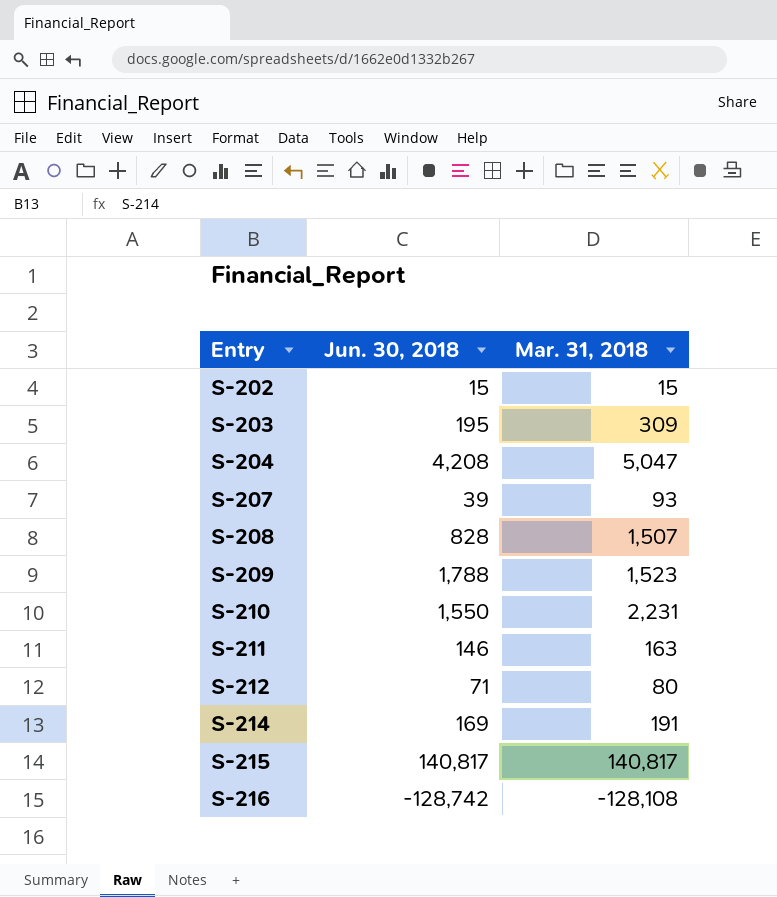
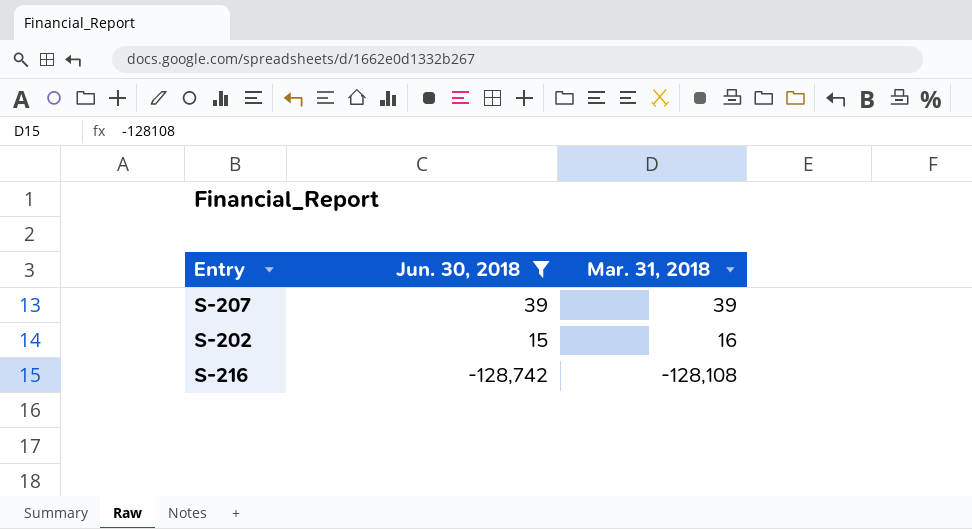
filter: none -> Jun. 30, 2018 <= 39
row order: Entry ascending -> Jun. 30, 2018 descending
S-207 | Mar. 31, 2018: 93 -> 39
S-202 | Mar. 31, 2018: 15 -> 16

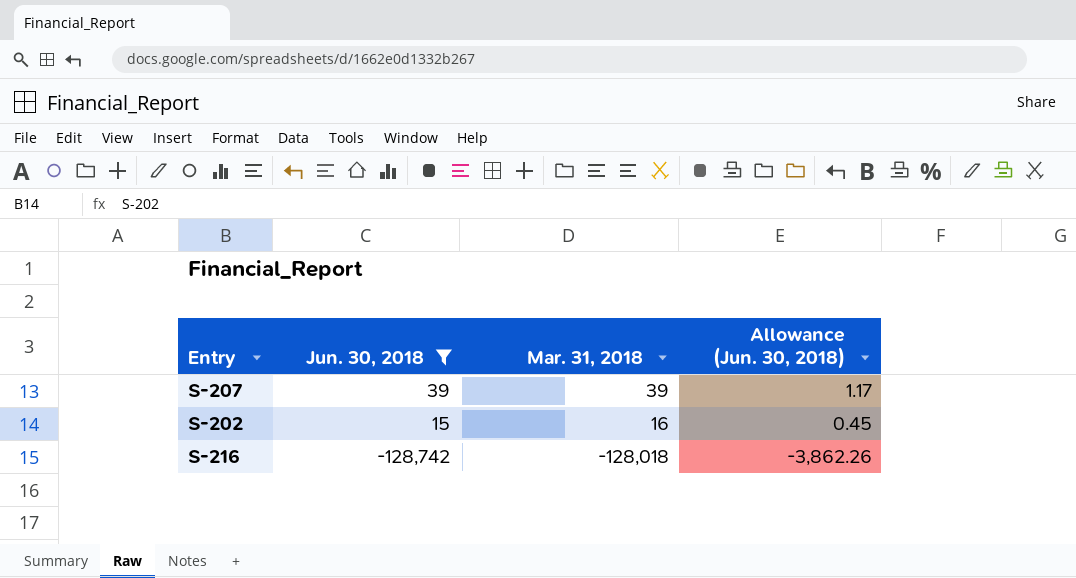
column Allowance (Jun. 30, 2018) | formula: none -> [Jun. 30, 2018] * 0.03
S-216 | Mar. 31, 2018: -128,108 -> -128,018

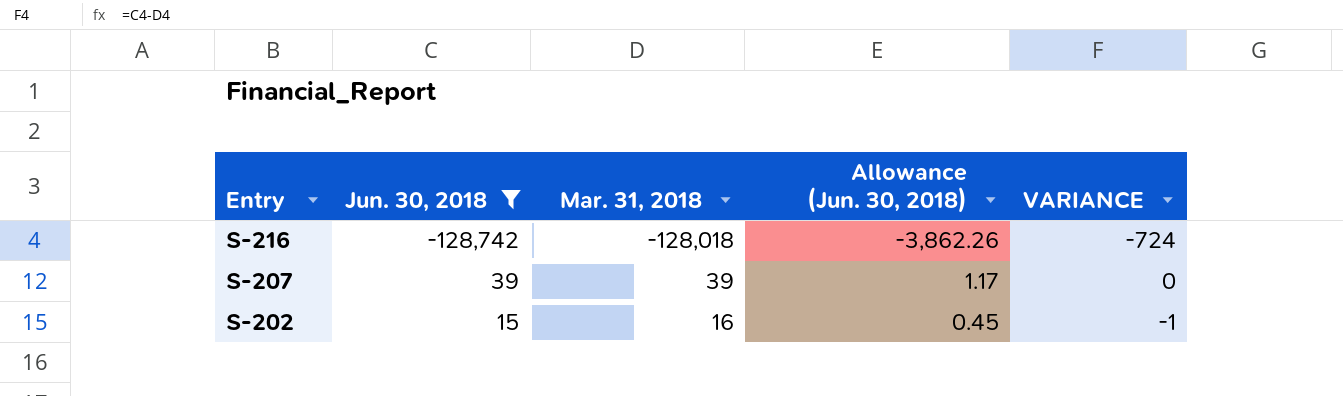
row order: Jun. 30, 2018 descending -> Entry descending
column VARIANCE | formula: none -> [Jun. 30, 2018] - [Mar. 31, 2018]

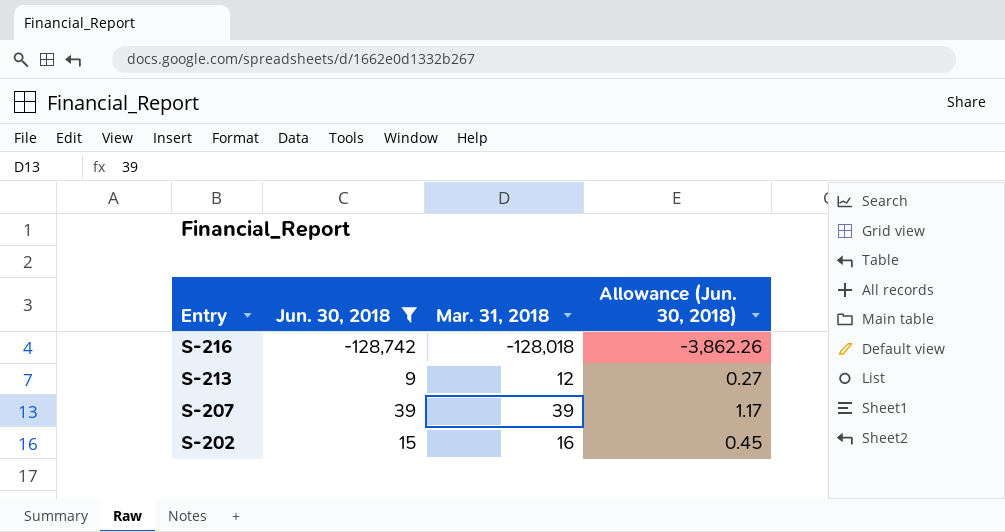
column VARIANCE | formula: [Jun. 30, 2018] - [Mar. 31, 2018] -> none
row S-213: none -> 9 | 12 | 0.27

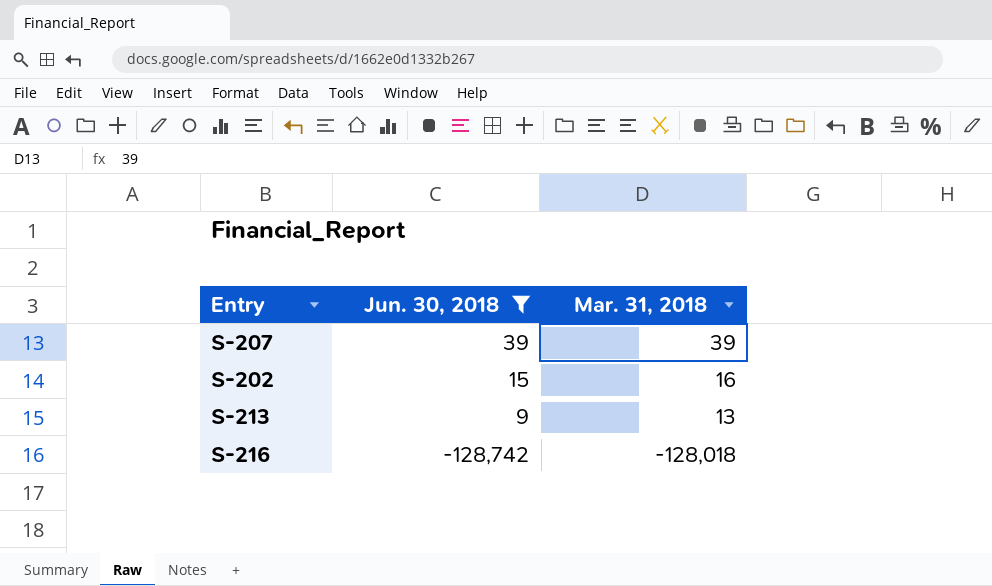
row order: Entry descending -> Jun. 30, 2018 descending
column Allowance (Jun. 30, 2018) | formula: [Jun. 30, 2018] * 0.03 -> none
S-213 | Mar. 31, 2018: 12 -> 13

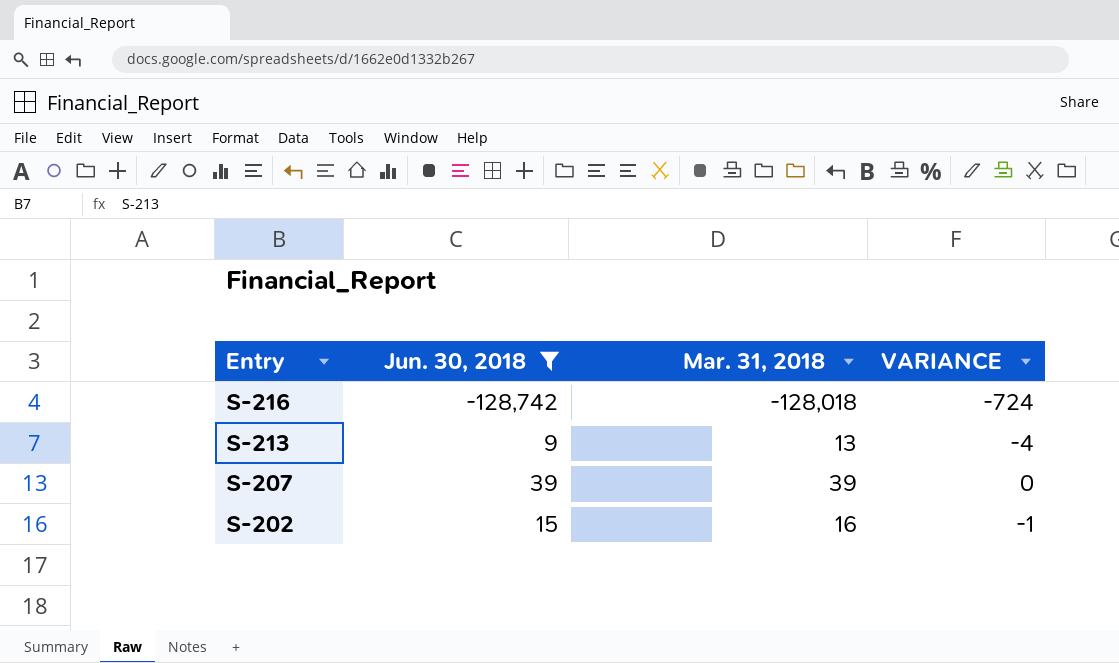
row order: Jun. 30, 2018 descending -> Entry descending
column VARIANCE | formula: none -> [Jun. 30, 2018] - [Mar. 31, 2018]

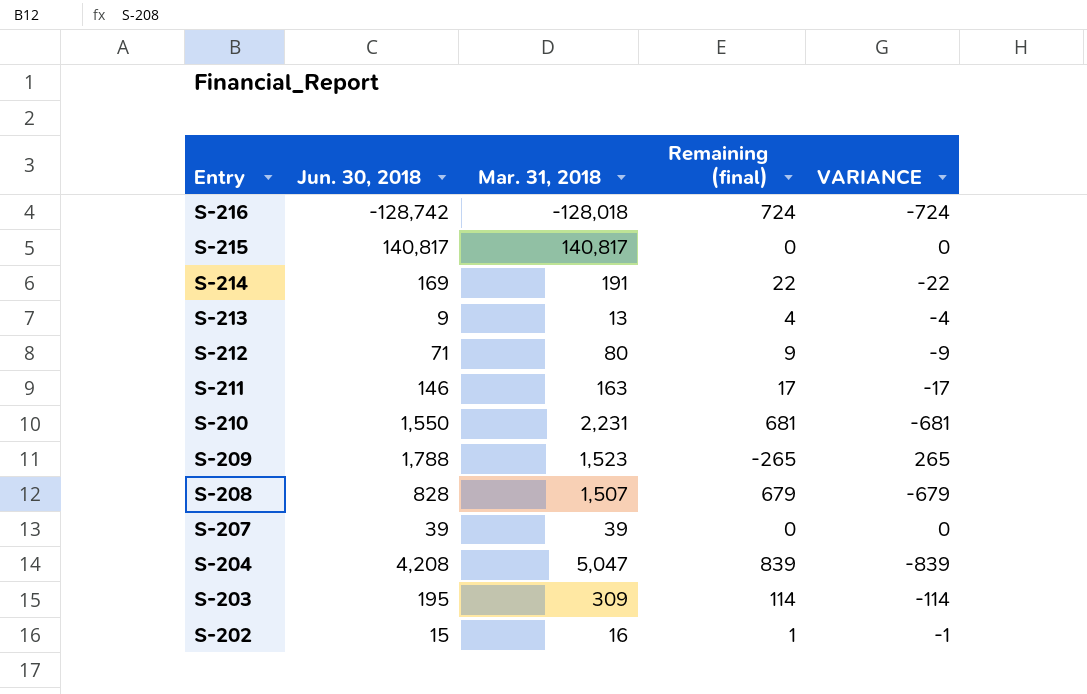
filter: Jun. 30, 2018 <= 39 -> none
column Remaining (final) | formula: none -> [Mar. 31, 2018] - [Jun. 30, 2018]

